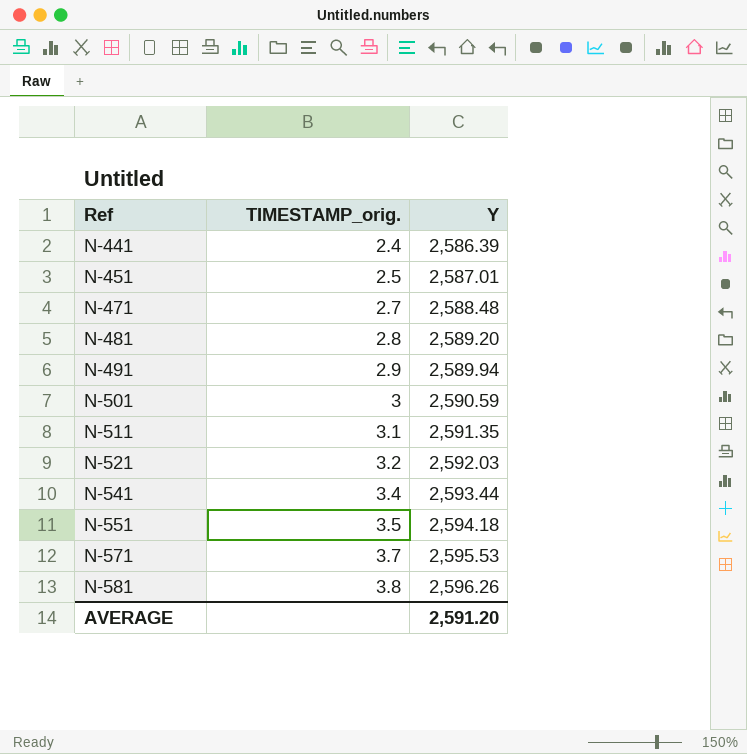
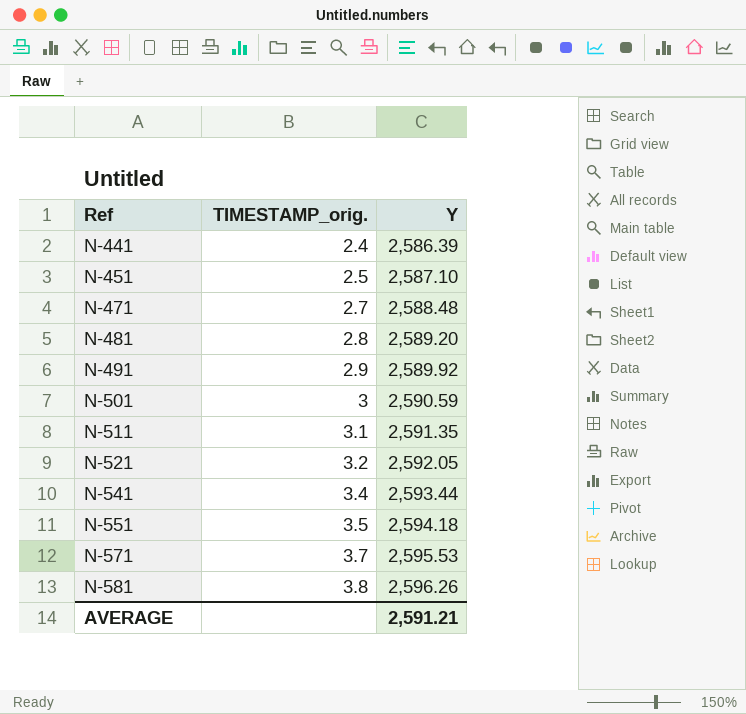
N-451 | Y: 2,587.01 -> 2,587.10
N-491 | Y: 2,589.94 -> 2,589.92
N-521 | Y: 2,592.03 -> 2,592.05
AVERAGE | Y: 2,591.20 -> 2,591.21

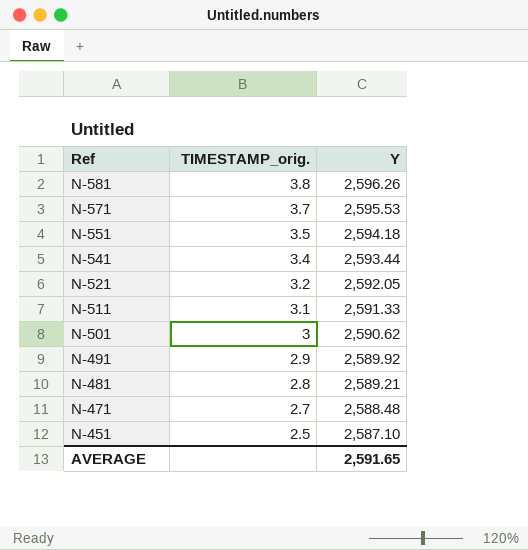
row order: Ref ascending -> Ref descending
row N-441: 2.4 | 2,586.39 -> none
N-511 | Y: 2,591.35 -> 2,591.33
N-501 | Y: 2,590.59 -> 2,590.62
N-481 | Y: 2,589.20 -> 2,589.21
AVERAGE | Y: 2,591.21 -> 2,591.65

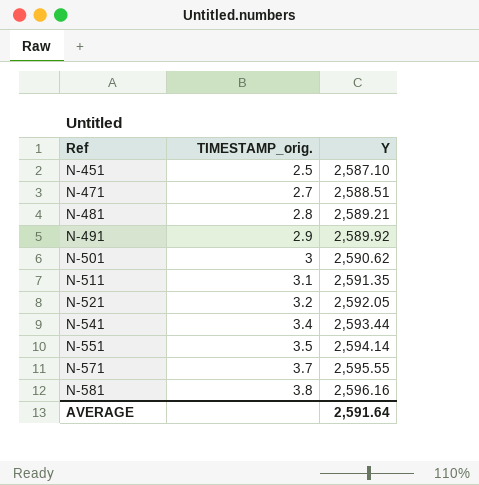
row order: Ref descending -> Ref ascending
N-471 | Y: 2,588.48 -> 2,588.51
N-511 | Y: 2,591.33 -> 2,591.35
N-551 | Y: 2,594.18 -> 2,594.14
N-571 | Y: 2,595.53 -> 2,595.55
N-581 | Y: 2,596.26 -> 2,596.16
AVERAGE | Y: 2,591.65 -> 2,591.64

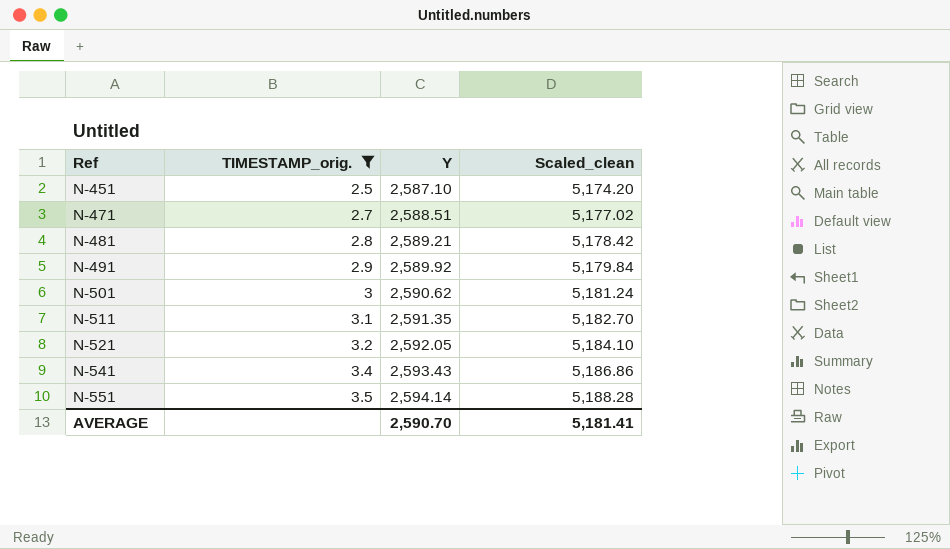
filter: none -> TIMESTAMP_orig. <= 3.5
column Scaled_clean | formula: none -> [Y] * 2
N-541 | Y: 2,593.44 -> 2,593.43
AVERAGE | Y: 2,591.64 -> 2,590.70

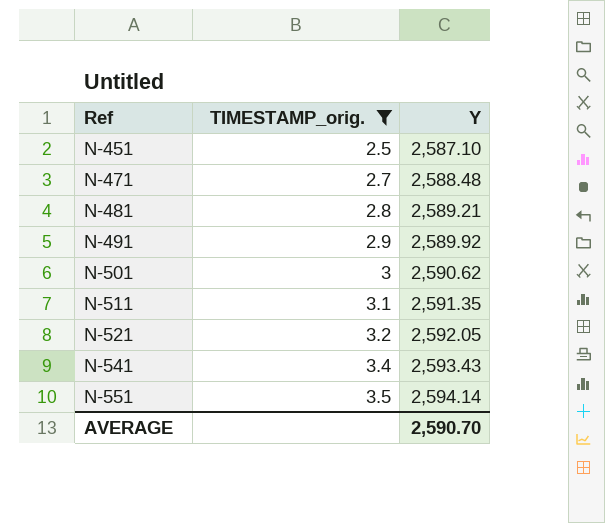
column Scaled_clean | formula: [Y] * 2 -> none
N-471 | Y: 2,588.51 -> 2,588.48

